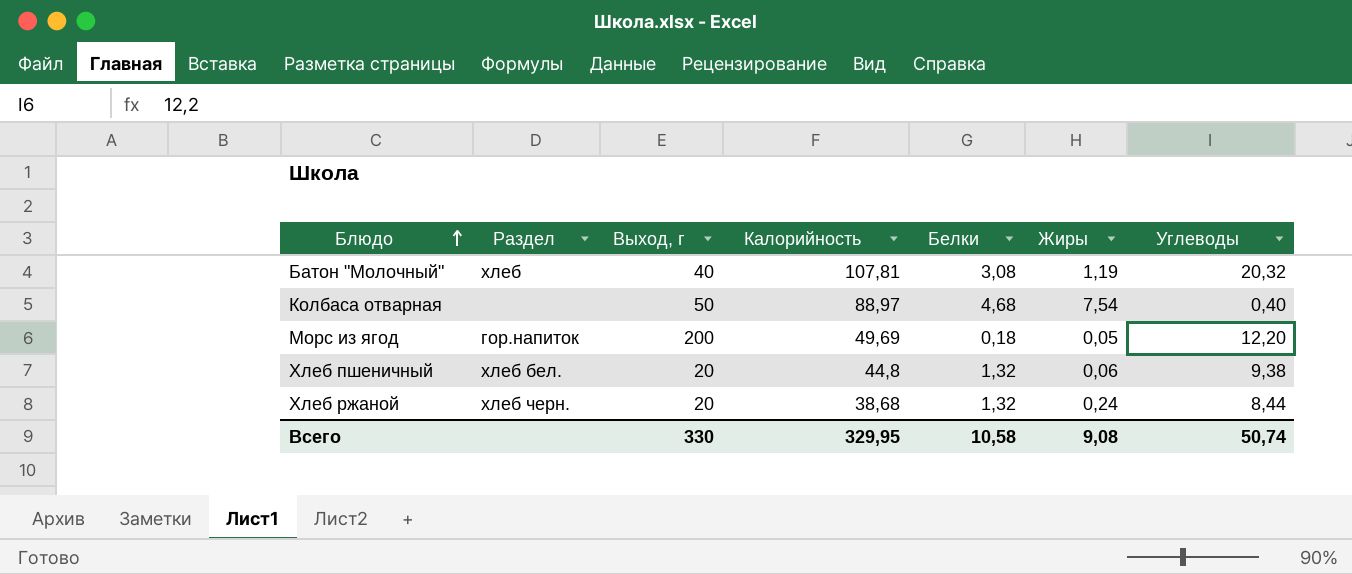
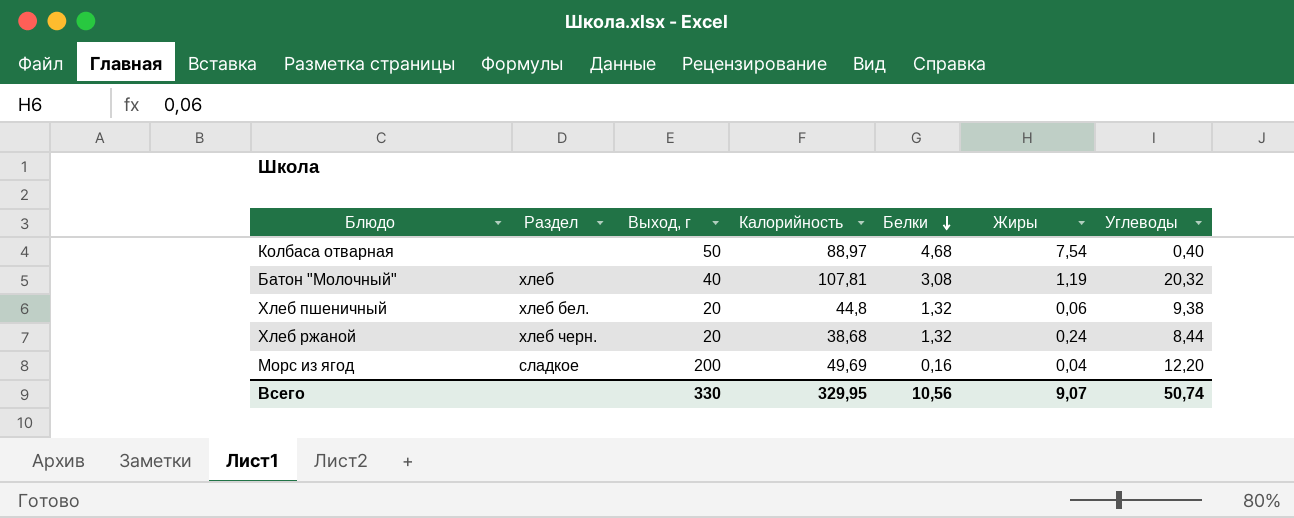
row order: Блюдо ascending -> Белки descending
Морс из ягод | Раздел: гор.напиток -> сладкое
Морс из ягод | Белки: 0,18 -> 0,16
Морс из ягод | Жиры: 0,05 -> 0,04
Всего | Белки: 10,58 -> 10,56
Всего | Жиры: 9,08 -> 9,07

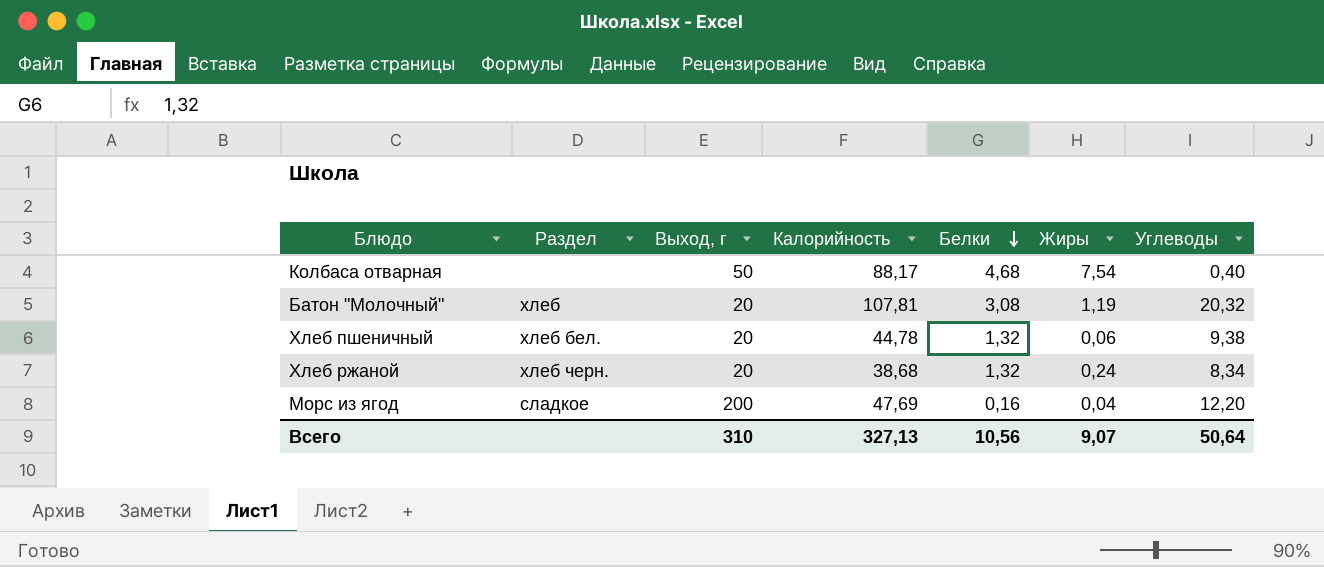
Колбаса отварная | Калорийность: 88,97 -> 88,17
Батон "Молочный" | Выход, г: 40 -> 20
Хлеб пшеничный | Калорийность: 44,8 -> 44,78
Хлеб ржаной | Углеводы: 8,44 -> 8,34
Морс из ягод | Калорийность: 49,69 -> 47,69
Всего | Выход, г: 330 -> 310
Всего | Калорийность: 329,95 -> 327,13
Всего | Углеводы: 50,74 -> 50,64

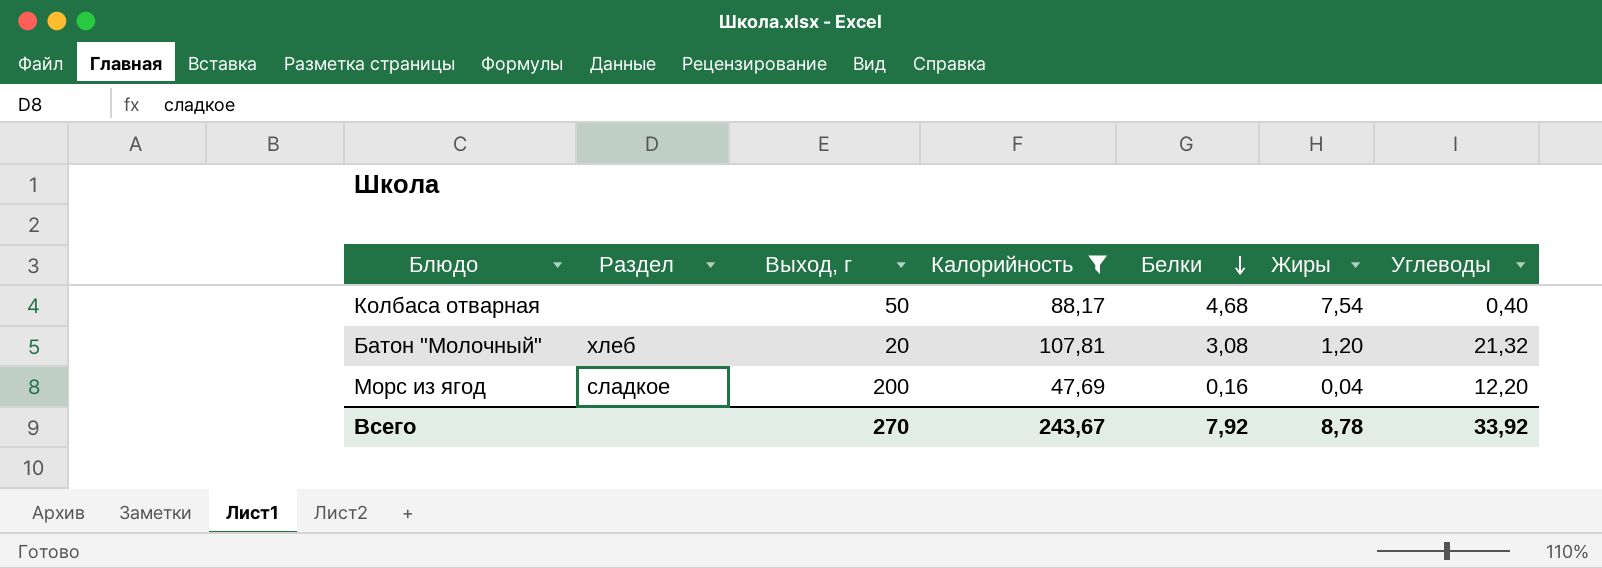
filter: none -> Калорийность >= 47,69
Батон "Молочный" | Жиры: 1,19 -> 1,20
Батон "Молочный" | Углеводы: 20,32 -> 21,32
Всего | Выход, г: 310 -> 270
Всего | Калорийность: 327,13 -> 243,67
Всего | Белки: 10,56 -> 7,92
Всего | Жиры: 9,07 -> 8,78
Всего | Углеводы: 50,64 -> 33,92

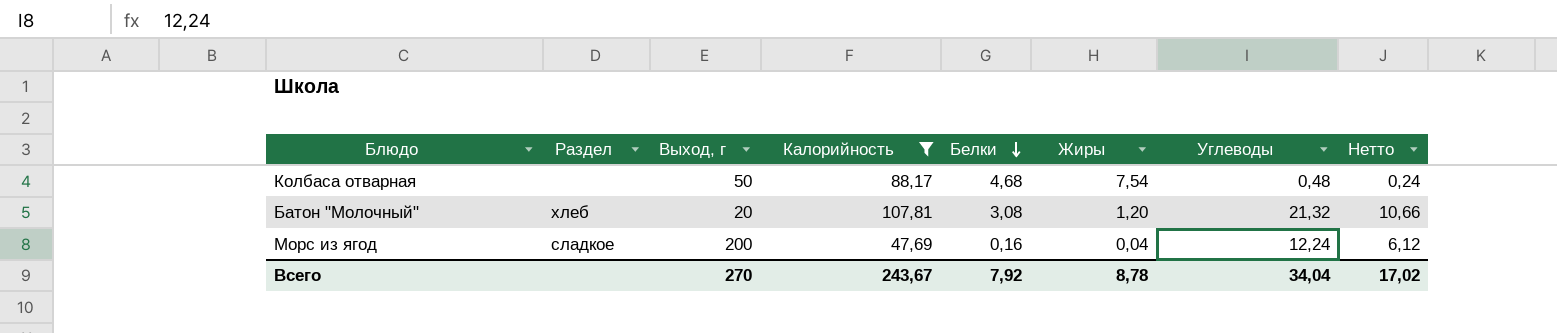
column Нетто | formula: none -> [Углеводы] * 0,5
Колбаса отварная | Углеводы: 0,40 -> 0,48
Морс из ягод | Углеводы: 12,20 -> 12,24
Всего | Углеводы: 33,92 -> 34,04

